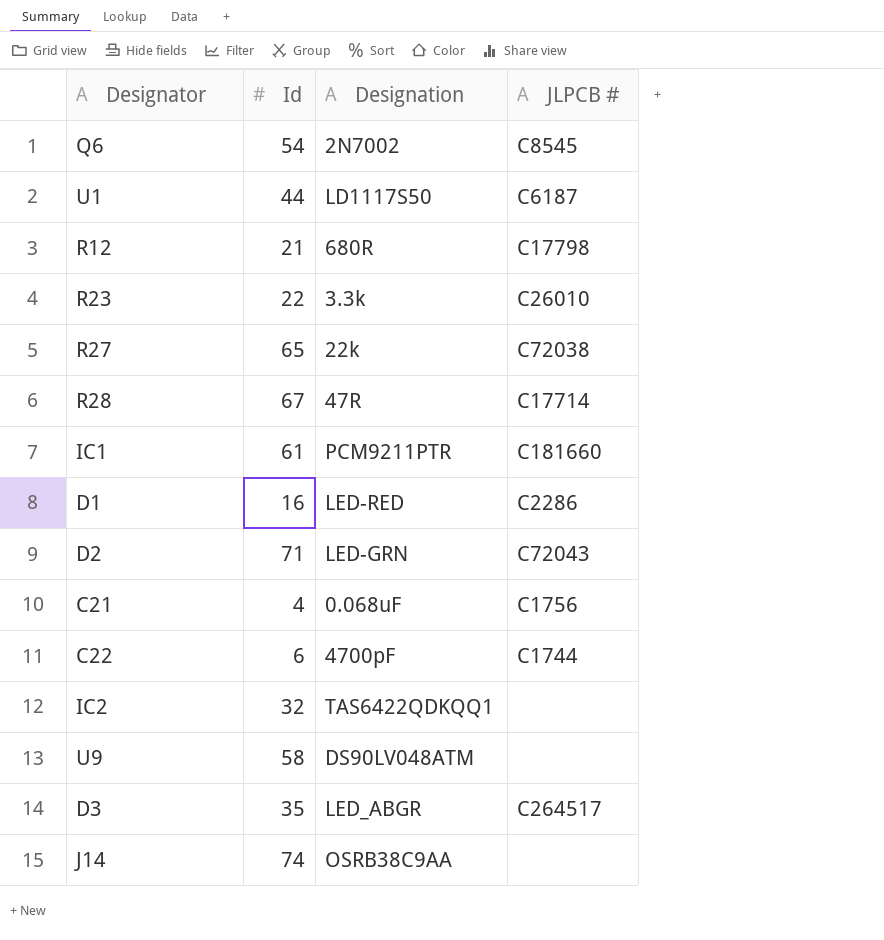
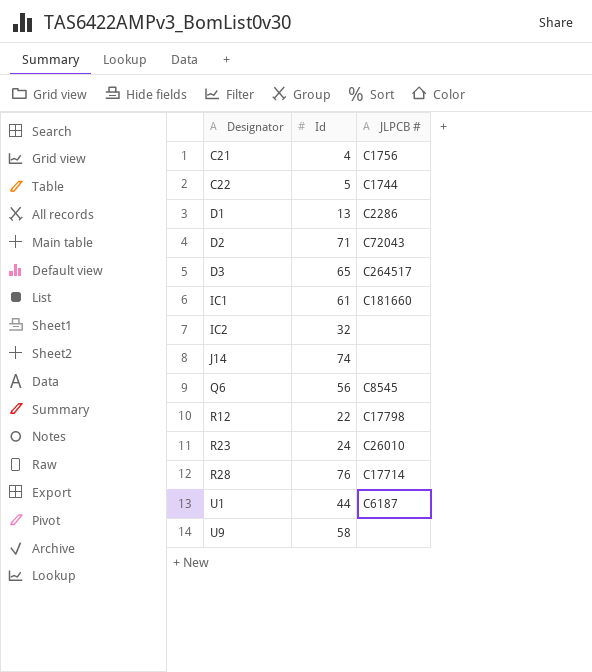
row order: none -> Designator ascending
column Designation | position: 3 -> none
row R27: 65 | 22k | C72038 -> none
C22 | Id: 6 -> 5
D1 | Id: 16 -> 13
D3 | Id: 35 -> 65
Q6 | Id: 54 -> 56
R12 | Id: 21 -> 22
R23 | Id: 22 -> 24
R28 | Id: 67 -> 76

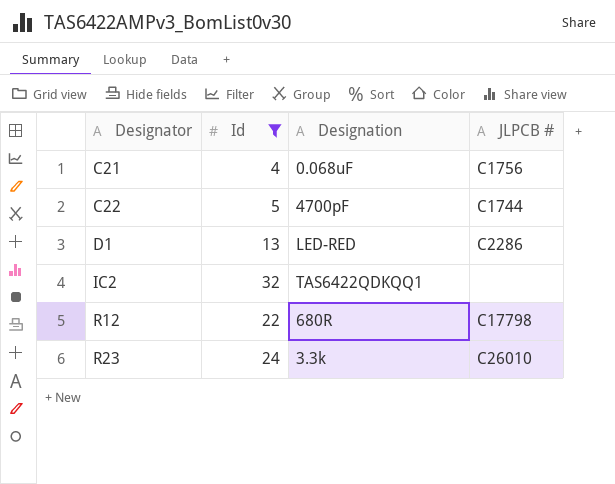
filter: none -> Id <= 32
column Designation | position: none -> 3

